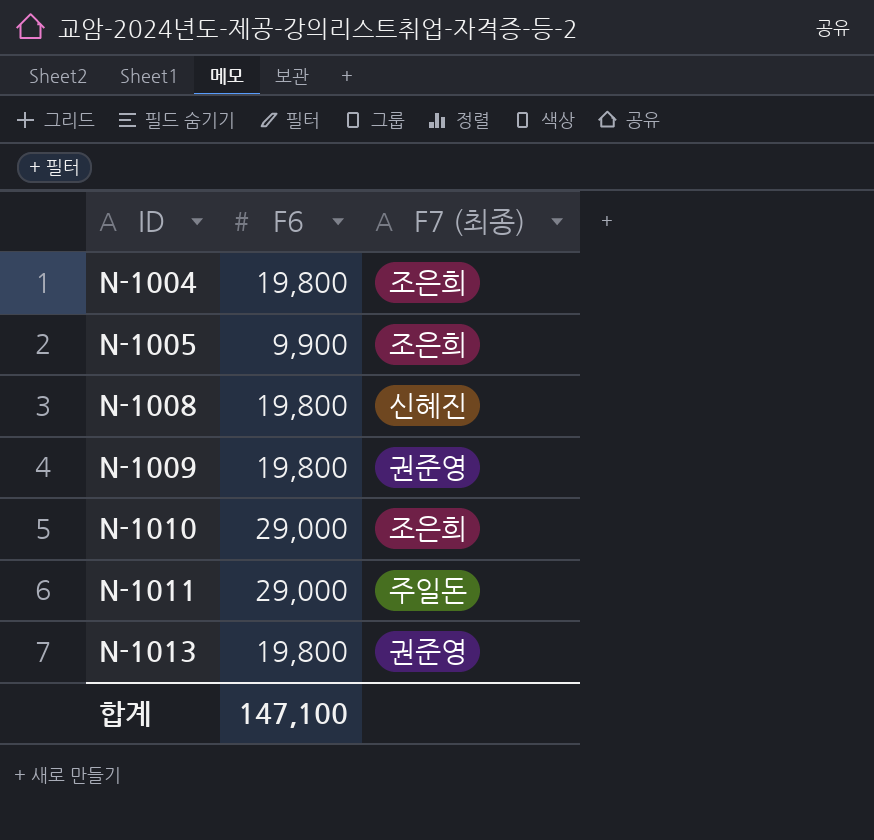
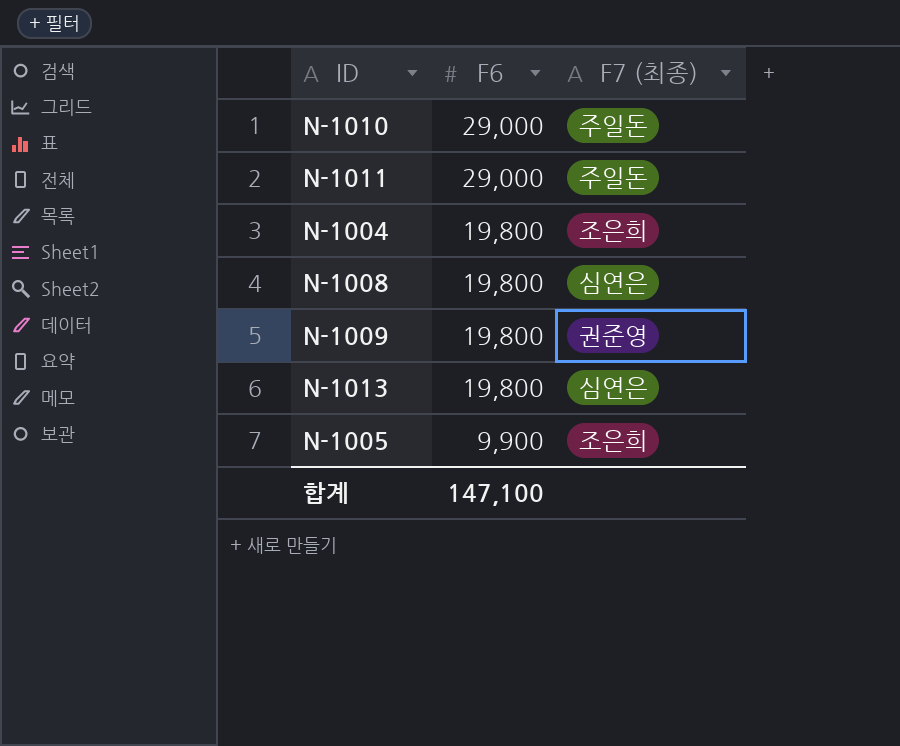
row order: ID ascending -> F6 descending
N-1010 | F7 (최종): 조은희 -> 주일돈
N-1008 | F7 (최종): 신혜진 -> 심연은
N-1013 | F7 (최종): 권준영 -> 심연은

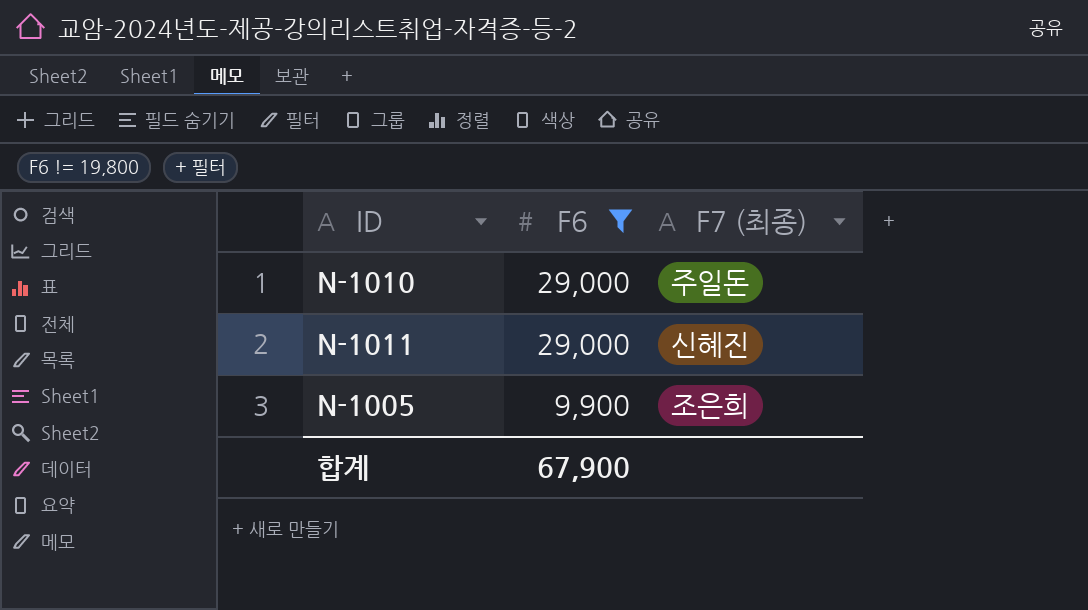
filter: none -> F6 != 19,800
N-1011 | F7 (최종): 주일돈 -> 신혜진
합계 | F6: 147,100 -> 67,900

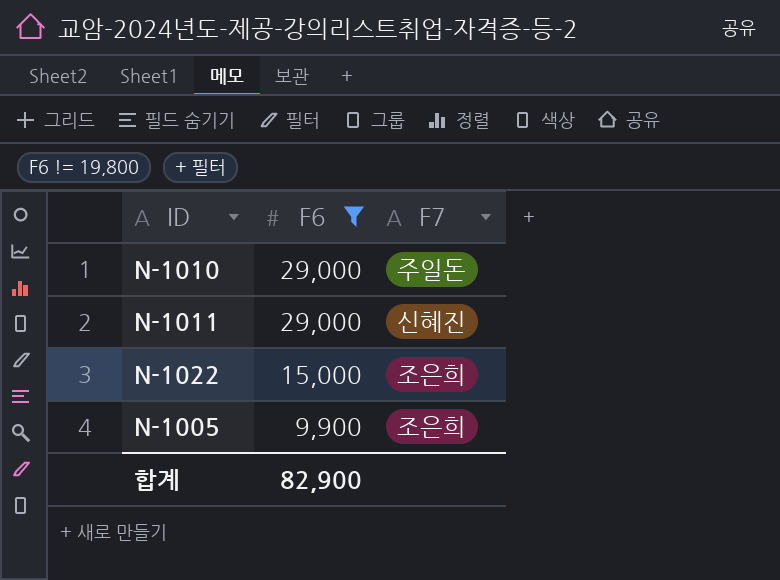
column name: F7 (최종) -> F7
row N-1022: none -> 15,000 | 조은희
합계 | F6: 67,900 -> 82,900

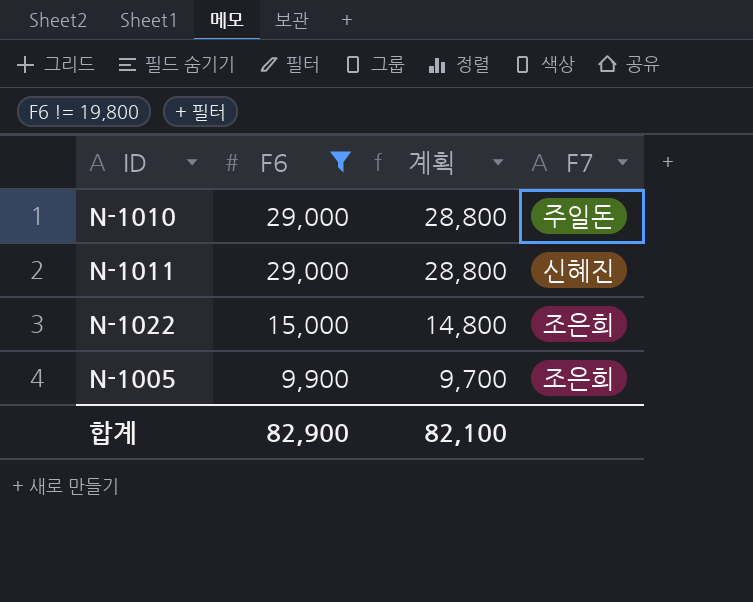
column 계획 | formula: none -> [F6] - 200

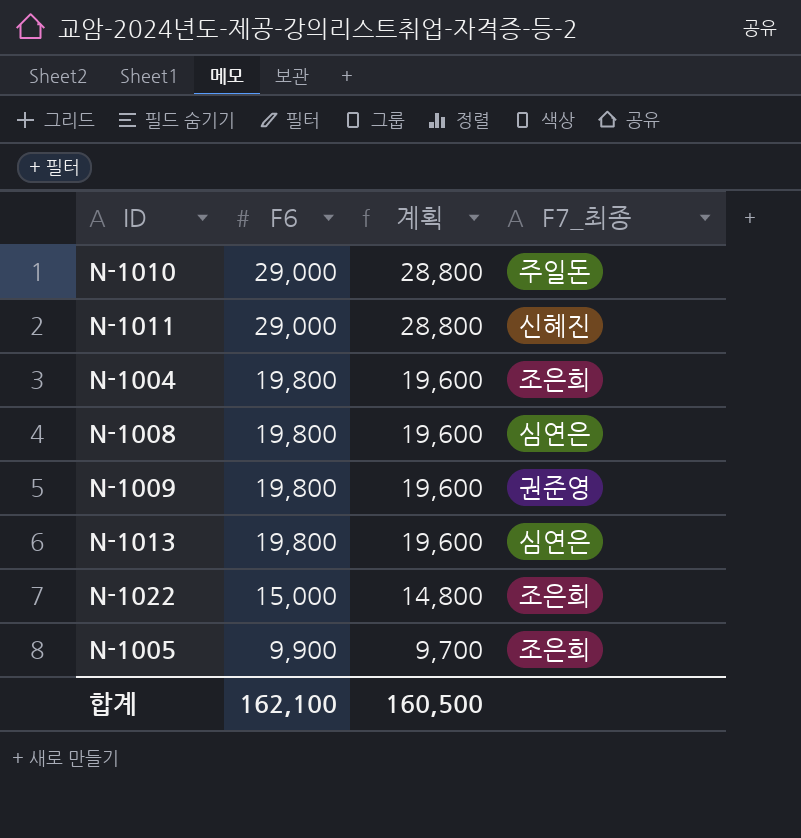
filter: F6 != 19,800 -> none
column name: F7 -> F7_최종
합계 | F6: 82,900 -> 162,100
합계 | 계획: 82,100 -> 160,500

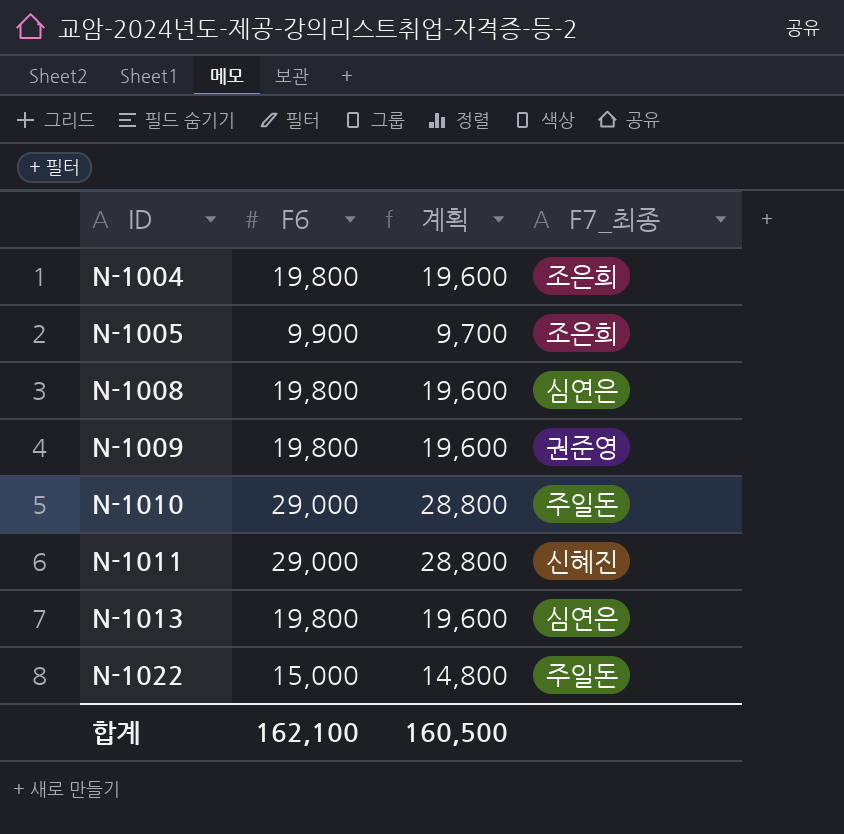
row order: F6 descending -> ID ascending
N-1022 | F7_최종: 조은희 -> 주일돈

